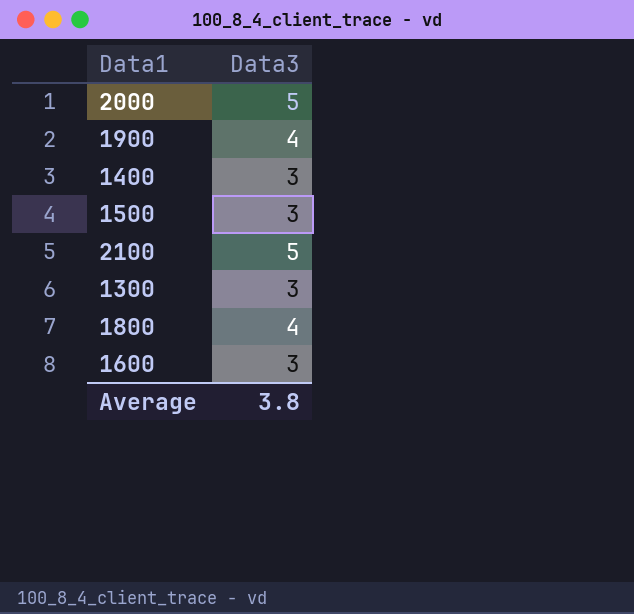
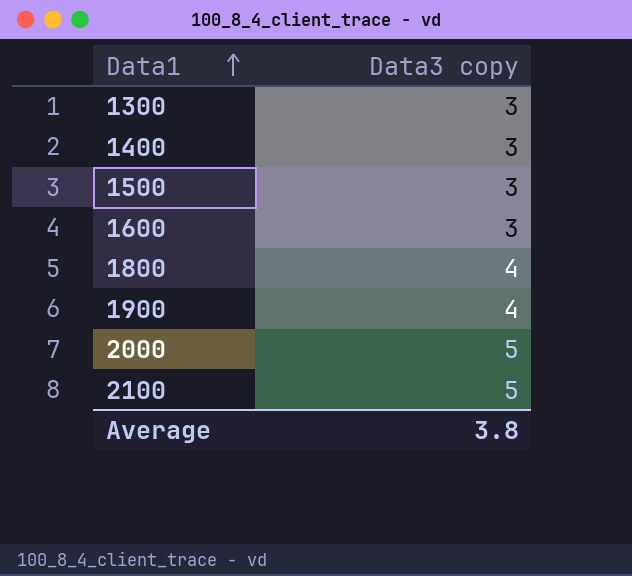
row order: none -> Data1 ascending
column name: Data3 -> Data3 copy

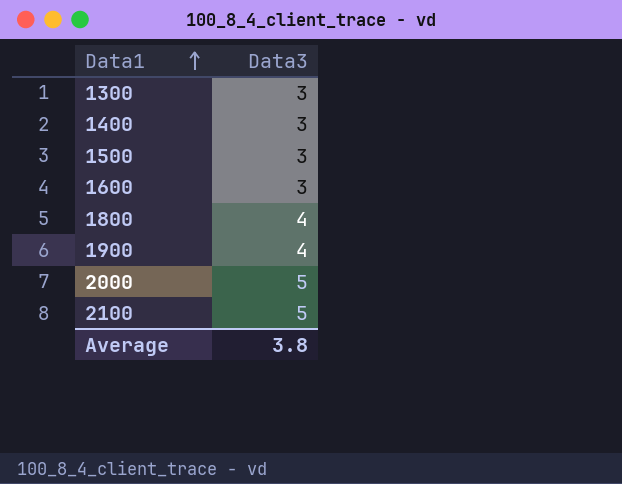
column name: Data3 copy -> Data3

